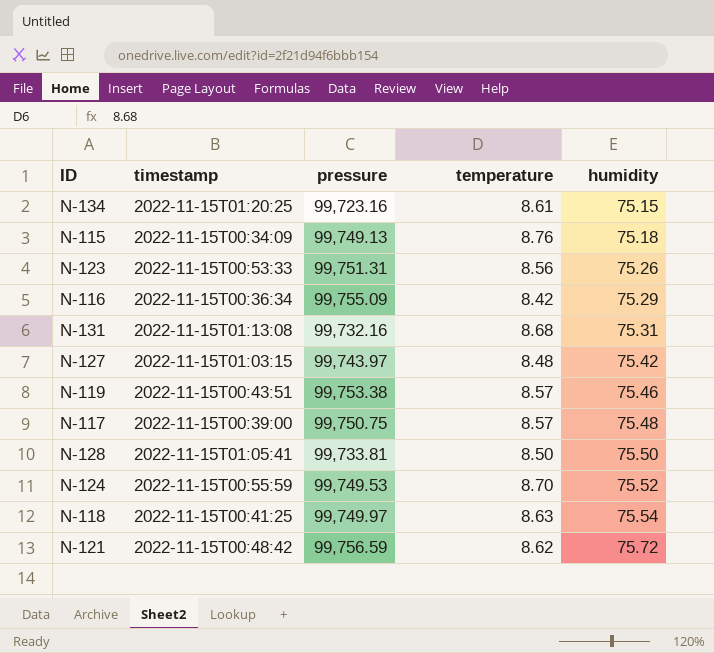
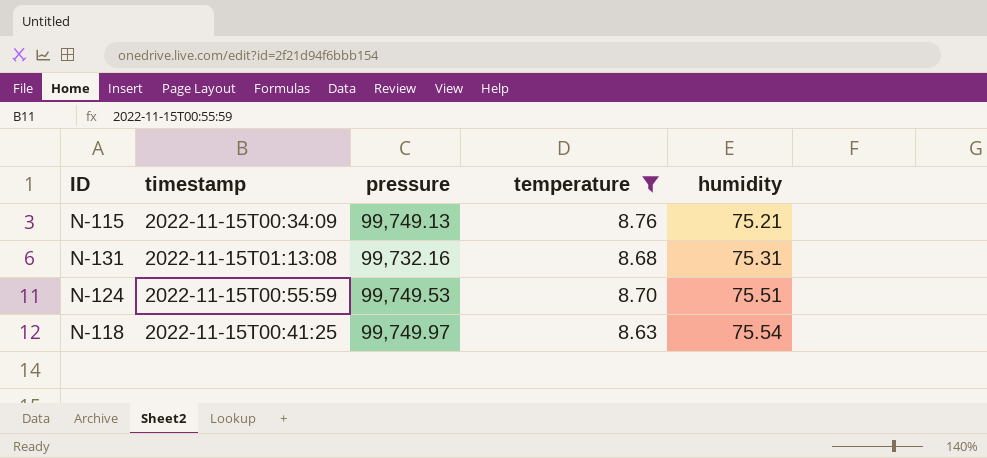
filter: none -> temperature >= 8.63
N-115 | humidity: 75.18 -> 75.21
N-124 | humidity: 75.52 -> 75.51

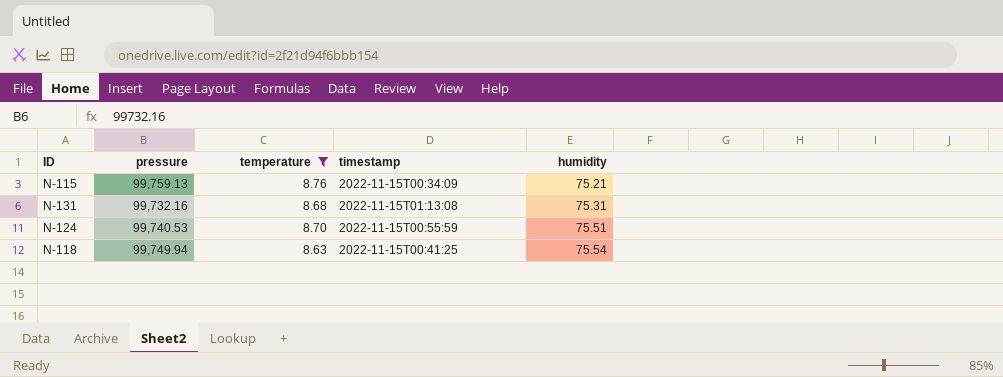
column timestamp | position: 2 -> 4
N-115 | pressure: 99,749.13 -> 99,759.13
N-124 | pressure: 99,749.53 -> 99,740.53
N-118 | pressure: 99,749.97 -> 99,749.94

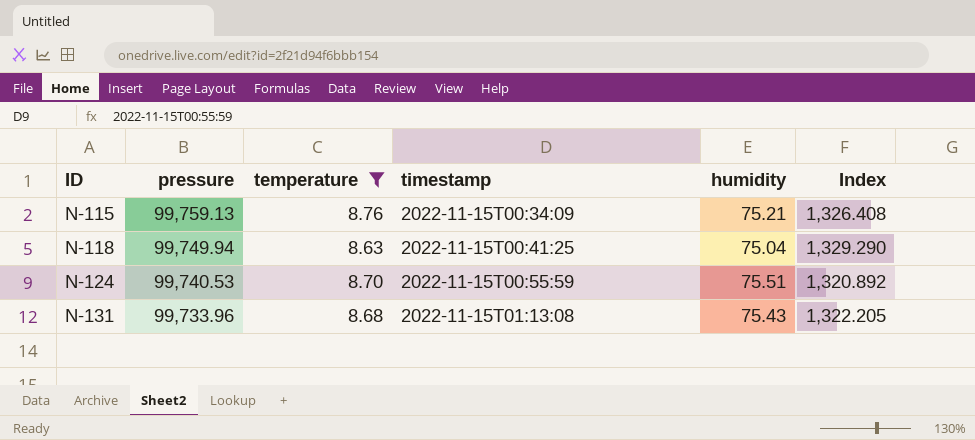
row order: humidity ascending -> ID ascending
column Index | formula: none -> [pressure] / [humidity]
N-118 | humidity: 75.54 -> 75.04
N-131 | pressure: 99,732.16 -> 99,733.96
N-131 | humidity: 75.31 -> 75.43

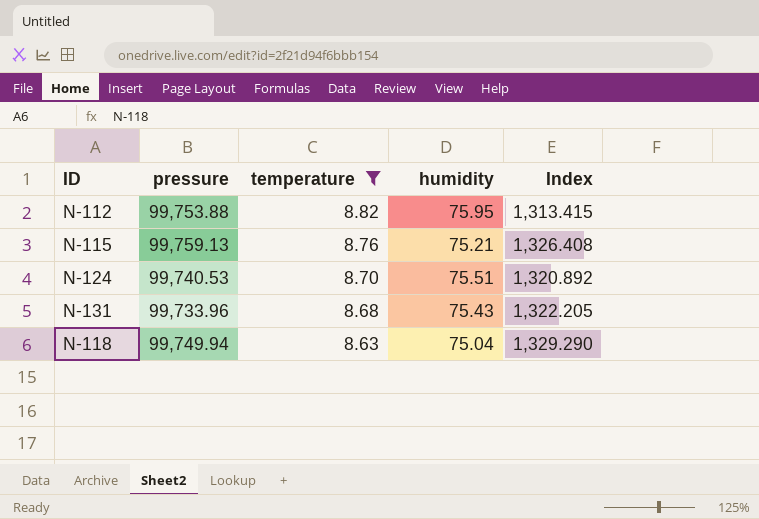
row order: ID ascending -> temperature descending
column timestamp | position: 4 -> none
row N-112: none -> 99,753.88 | 8.82 | 75.95 | 1,313.415

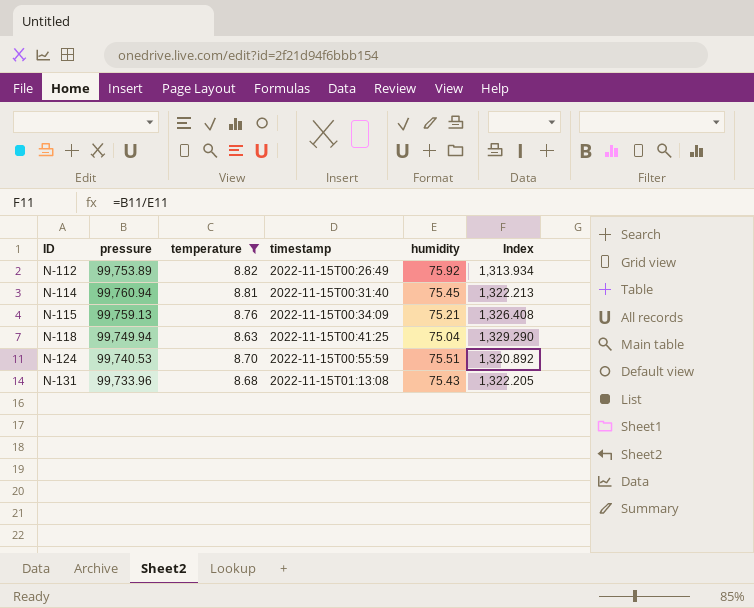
row order: temperature descending -> ID ascending
column timestamp | position: none -> 4
N-112 | pressure: 99,753.88 -> 99,753.89
N-112 | humidity: 75.95 -> 75.92
N-112 | Index: 1,313.415 -> 1,313.934
row N-114: none -> 99,760.94 | 8.81 | 2022-11-15T00:31:40 | 75.45 | 1,322.213

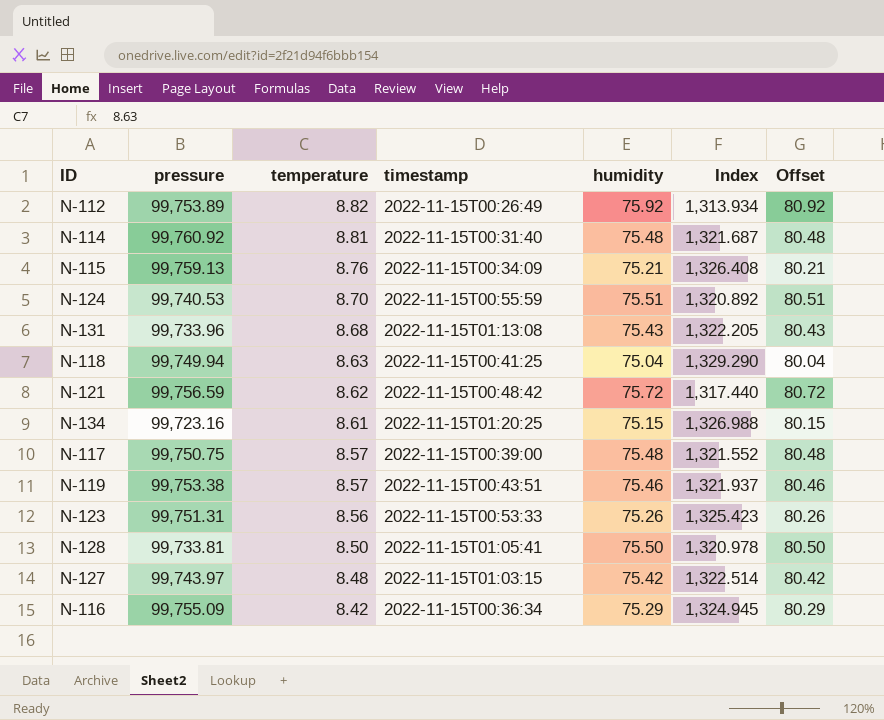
filter: temperature >= 8.63 -> none
row order: ID ascending -> temperature descending
column Offset | formula: none -> [humidity] + 5
N-114 | pressure: 99,760.94 -> 99,760.92
N-114 | humidity: 75.45 -> 75.48
N-114 | Index: 1,322.213 -> 1,321.687

